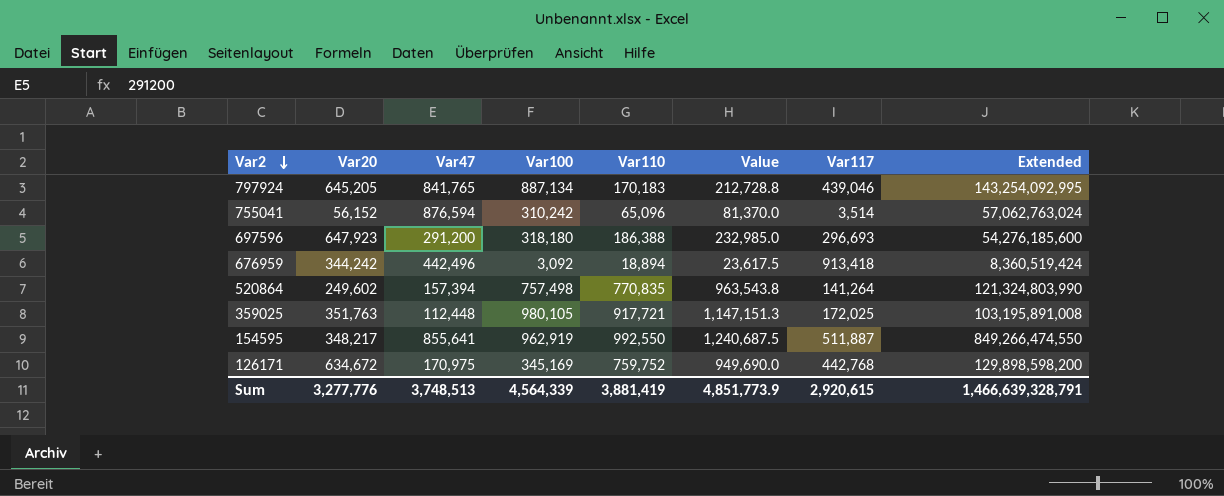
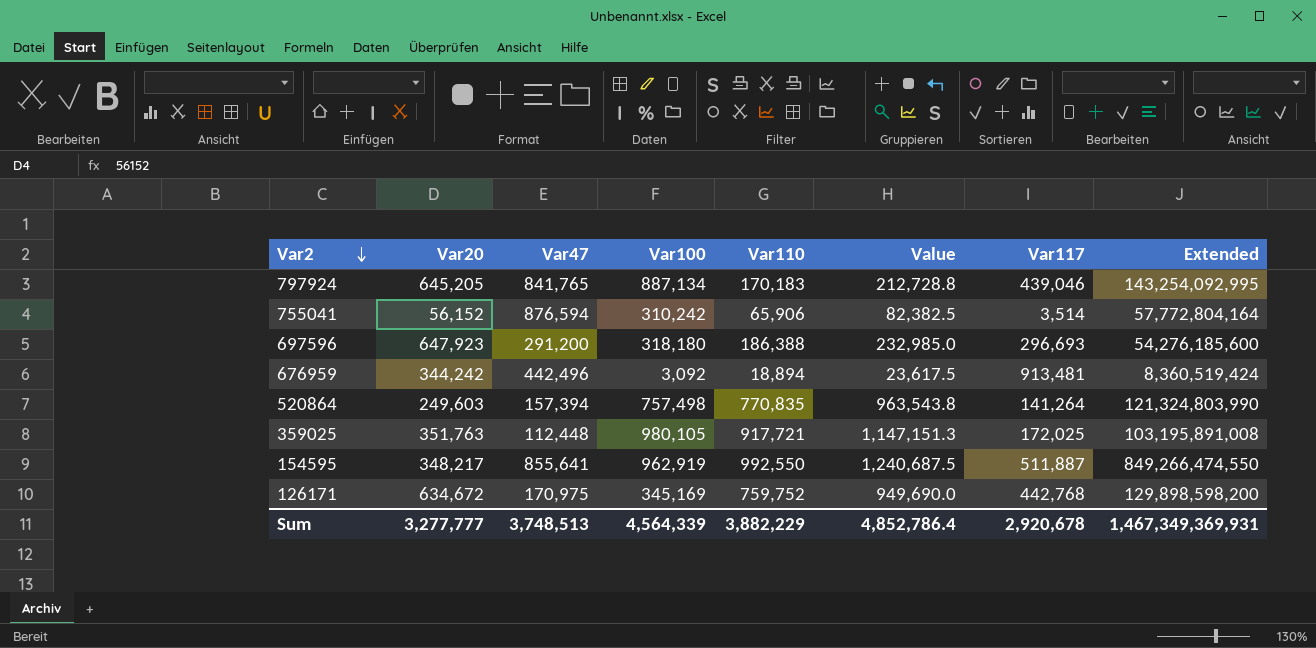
755041 | Var110: 65,096 -> 65,906
755041 | Value: 81,370.0 -> 82,382.5
755041 | Extended: 57,062,763,024 -> 57,772,804,164
676959 | Var117: 913,418 -> 913,481
520864 | Var20: 249,602 -> 249,603
Sum | Var20: 3,277,776 -> 3,277,777
Sum | Var110: 3,881,419 -> 3,882,229
Sum | Value: 4,851,773.9 -> 4,852,786.4
Sum | Var117: 2,920,615 -> 2,920,678
Sum | Extended: 1,466,639,328,791 -> 1,467,349,369,931

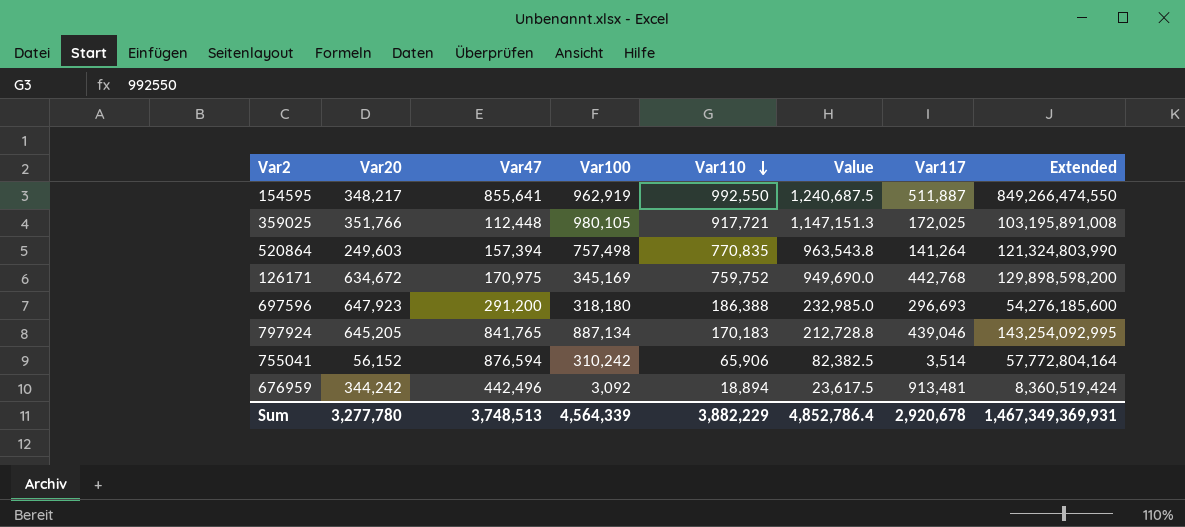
row order: Var2 descending -> Var110 descending
359025 | Var20: 351,763 -> 351,766
Sum | Var20: 3,277,777 -> 3,277,780

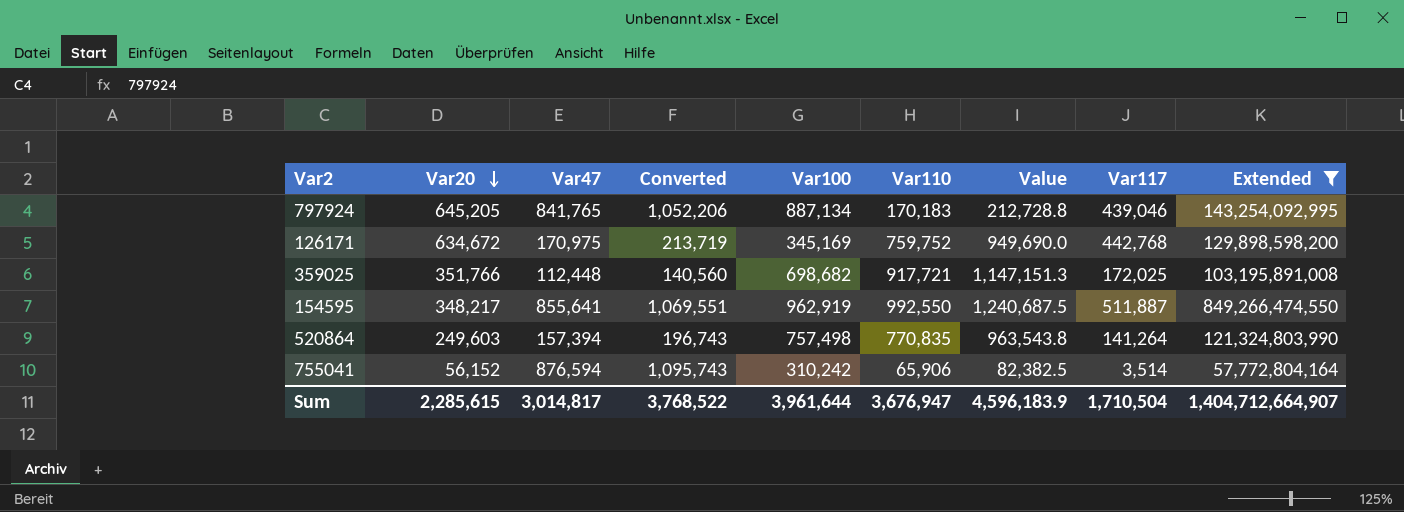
filter: none -> Extended >= 57,772,804,164
row order: Var110 descending -> Var20 descending
column Converted | formula: none -> [Var47] * 1.25
359025 | Var100: 980,105 -> 698,682
Sum | Var20: 3,277,780 -> 2,285,615
Sum | Var47: 3,748,513 -> 3,014,817
Sum | Var100: 4,564,339 -> 3,961,644
Sum | Var110: 3,882,229 -> 3,676,947
Sum | Value: 4,852,786.4 -> 4,596,183.9
Sum | Var117: 2,920,678 -> 1,710,504
Sum | Extended: 1,467,349,369,931 -> 1,404,712,664,907

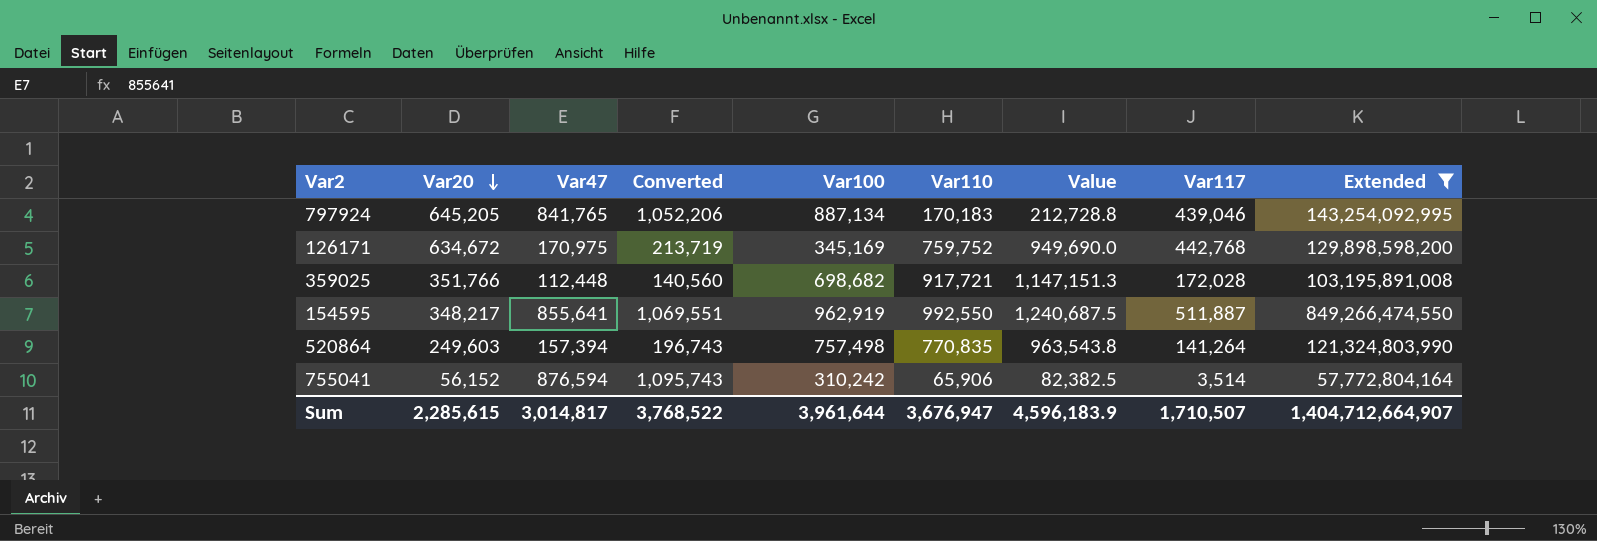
359025 | Var117: 172,025 -> 172,028
Sum | Var117: 1,710,504 -> 1,710,507

